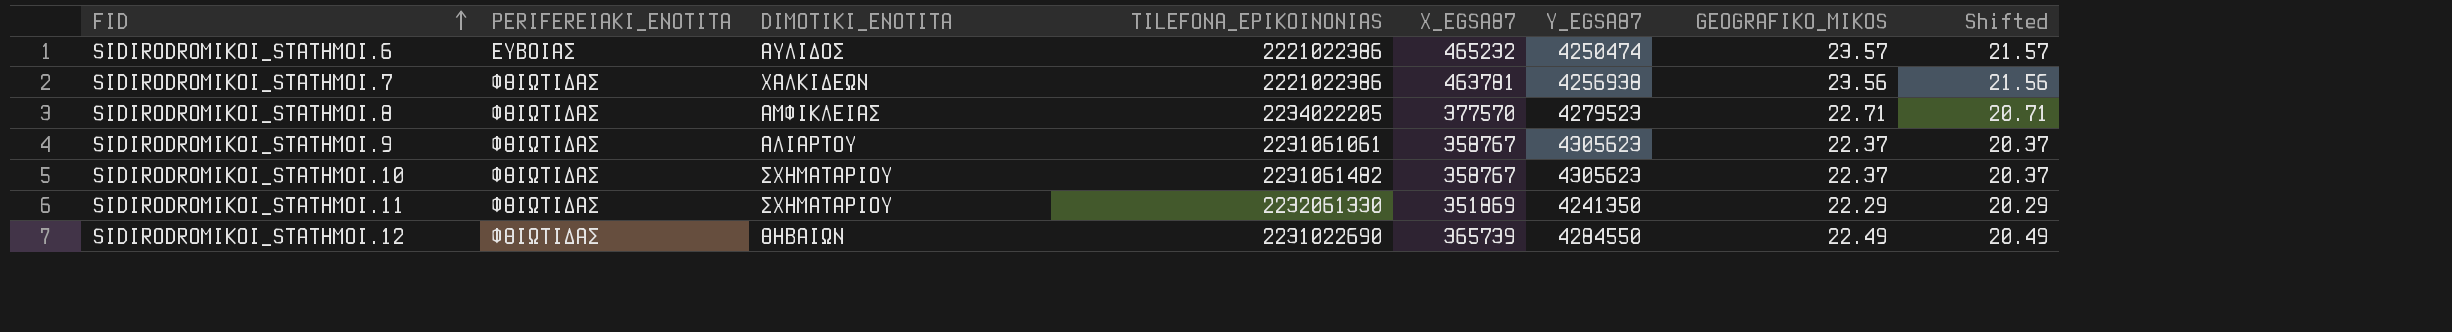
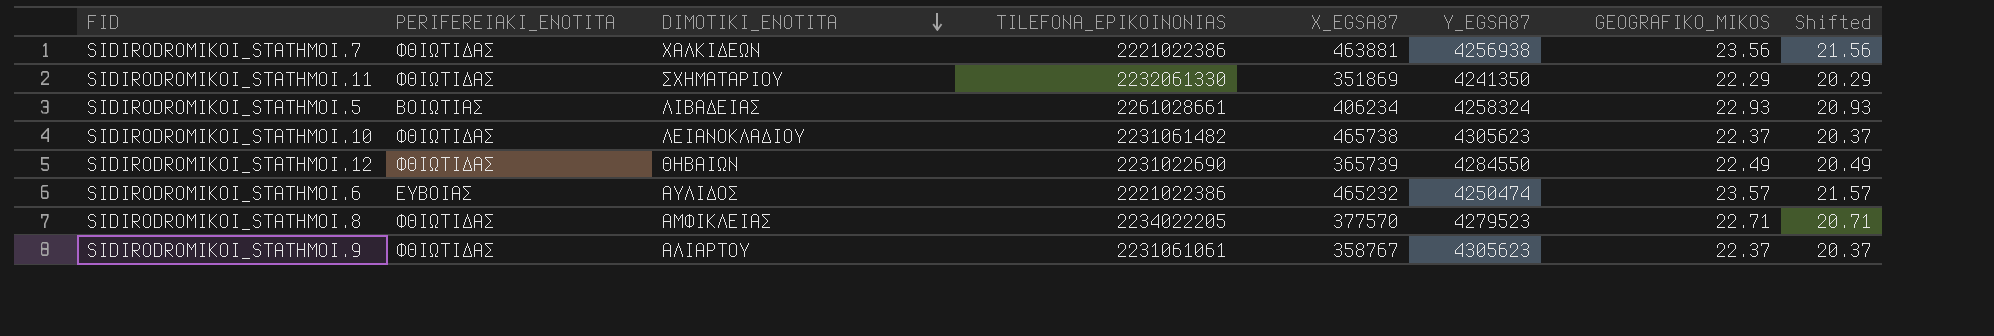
row order: FID ascending -> DIMOTIKI_ENOTITA descending
SIDIRODROMIKOI_STATHMOI.7 | X_EGSA87: 463781 -> 463881
row SIDIRODROMIKOI_STATHMOI.5: none -> ΒΟΙΩΤΙΑΣ | ΛΙΒΑΔΕΙΑΣ | 2261028661 | 406234 | 4258324 | 22.93 | 20.93
SIDIRODROMIKOI_STATHMOI.10 | DIMOTIKI_ENOTITA: ΣΧΗΜΑΤΑΡΙΟΥ -> ΛΕΙΑΝΟΚΛΑΔΙΟΥ
SIDIRODROMIKOI_STATHMOI.10 | X_EGSA87: 358767 -> 465738

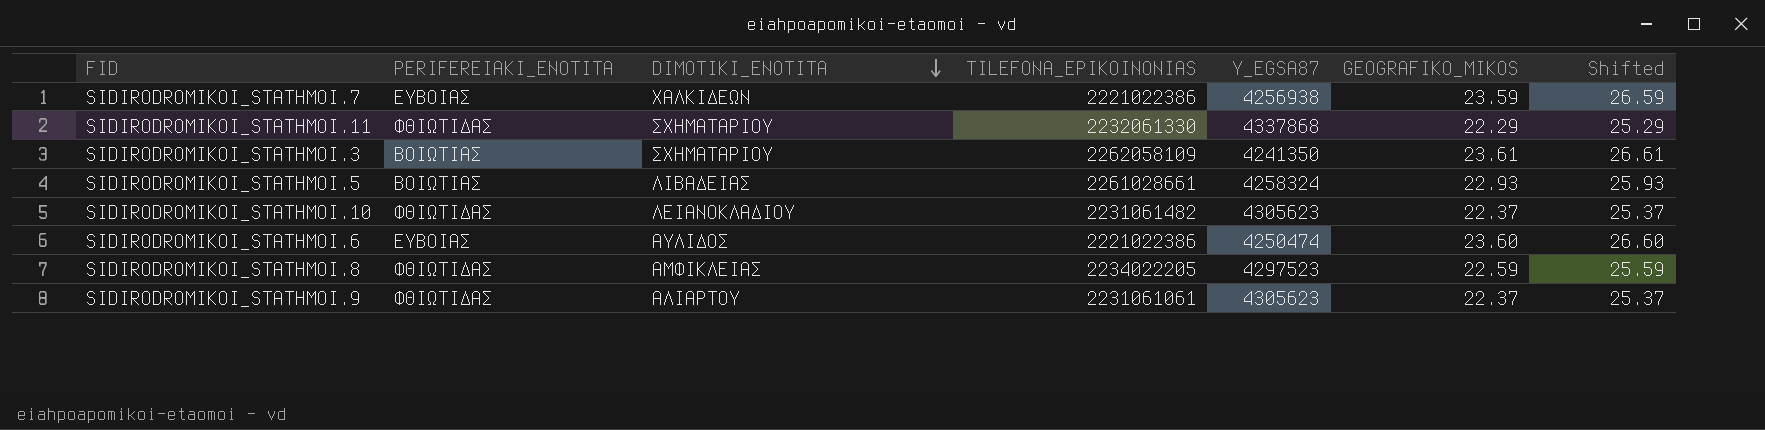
column X_EGSA87 | position: 5 -> none
column Shifted | formula: [GEOGRAFIKO_MIKOS] - 2 -> [GEOGRAFIKO_MIKOS] + 3
row SIDIRODROMIKOI_STATHMOI.12: ΦΘΙΩΤΙΔΑΣ | ΘΗΒΑΙΩΝ | 2231022690 | 365739 | 4284550 | 22.49 | 20.49 -> none
SIDIRODROMIKOI_STATHMOI.7 | PERIFEREIAKI_ENOTITA: ΦΘΙΩΤΙΔΑΣ -> ΕΥΒΟΙΑΣ
SIDIRODROMIKOI_STATHMOI.7 | GEOGRAFIKO_MIKOS: 23.56 -> 23.59
SIDIRODROMIKOI_STATHMOI.11 | Y_EGSA87: 4241350 -> 4337868
row SIDIRODROMIKOI_STATHMOI.3: none -> ΒΟΙΩΤΙΑΣ | ΣΧΗΜΑΤΑΡΙΟΥ | 2262058109 | 4241350 | 23.61 | 26.61
SIDIRODROMIKOI_STATHMOI.6 | GEOGRAFIKO_MIKOS: 23.57 -> 23.60
SIDIRODROMIKOI_STATHMOI.8 | Y_EGSA87: 4279523 -> 4297523
SIDIRODROMIKOI_STATHMOI.8 | GEOGRAFIKO_MIKOS: 22.71 -> 22.59

